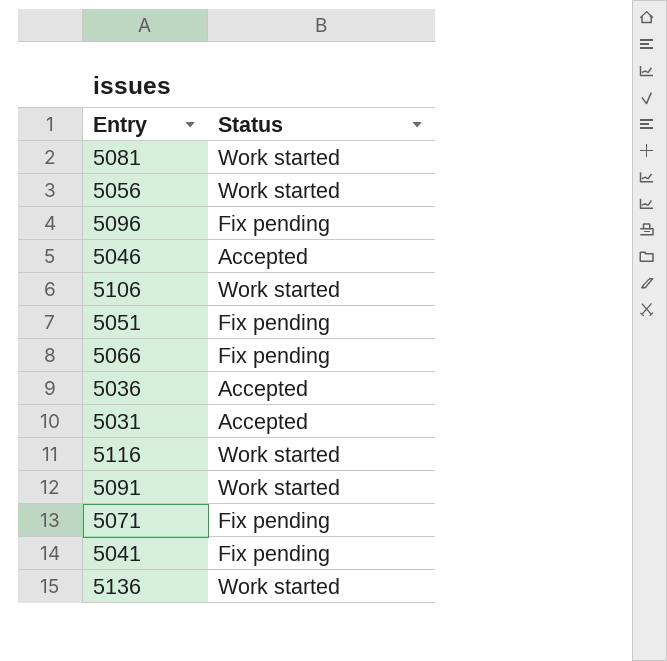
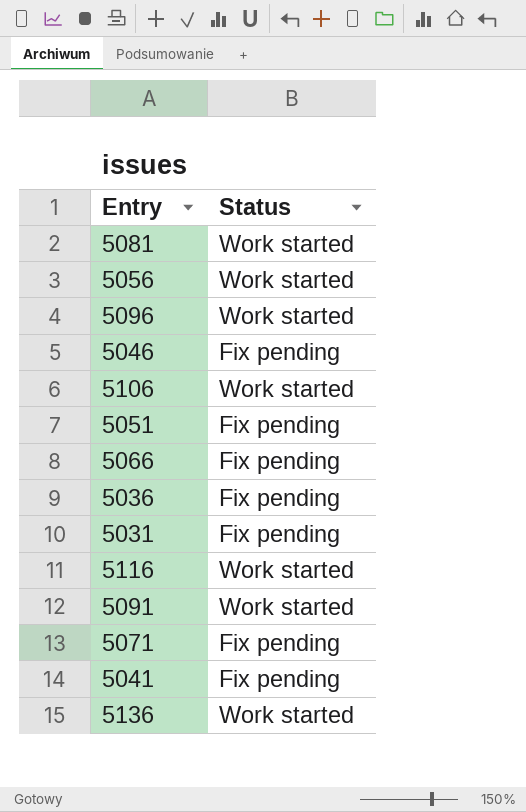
5096 | Status: Fix pending -> Work started
5046 | Status: Accepted -> Fix pending
5036 | Status: Accepted -> Fix pending
5031 | Status: Accepted -> Fix pending

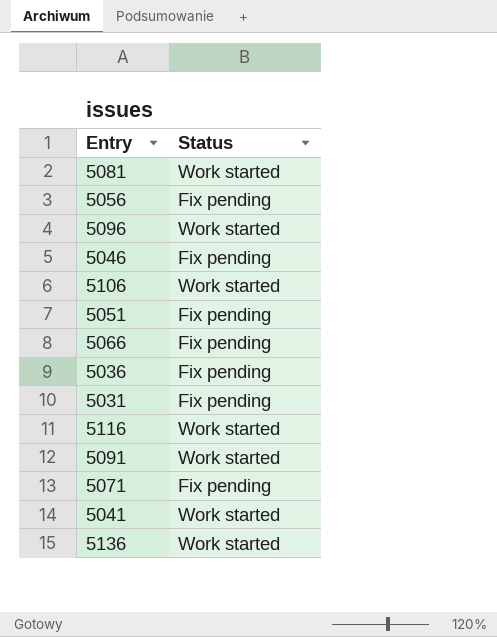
5056 | Status: Work started -> Fix pending
5041 | Status: Fix pending -> Work started

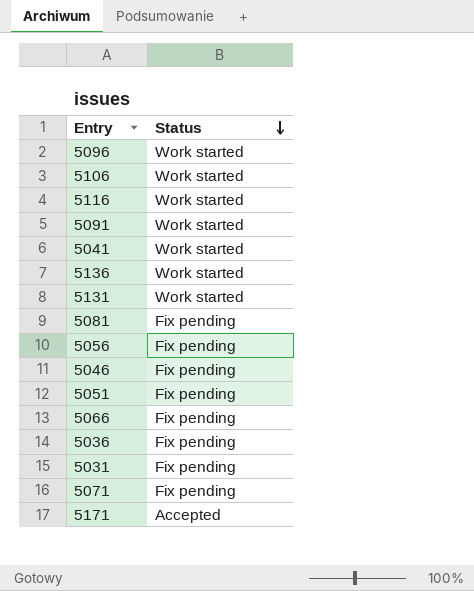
row order: none -> Status descending
row 5131: none -> Work started
5081 | Status: Work started -> Fix pending
row 5171: none -> Accepted

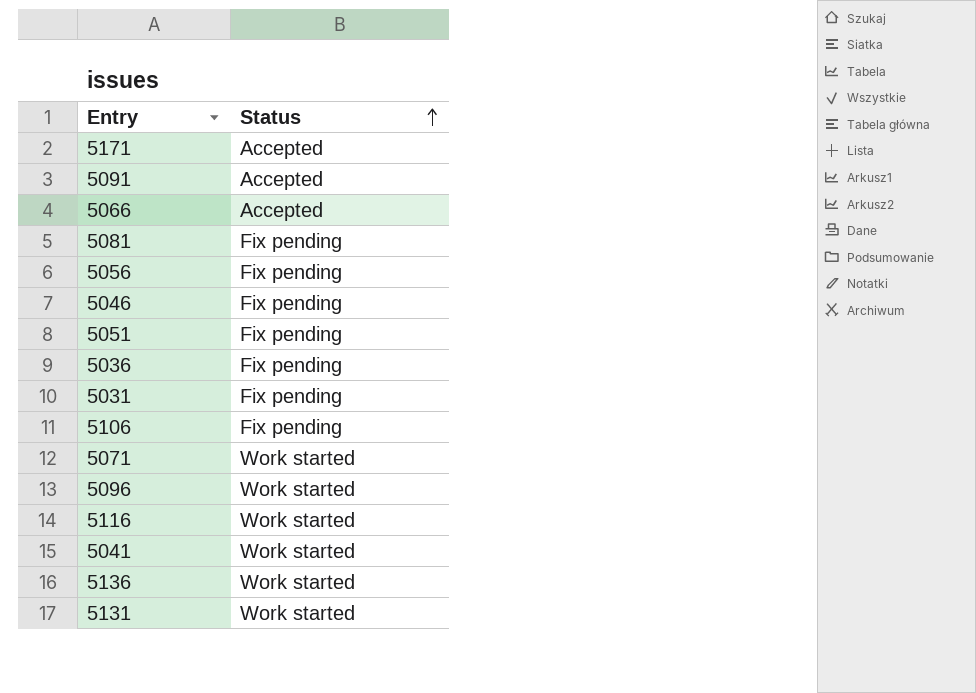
row order: Status descending -> Status ascending
5091 | Status: Work started -> Accepted
5066 | Status: Fix pending -> Accepted
5106 | Status: Work started -> Fix pending
5071 | Status: Fix pending -> Work started

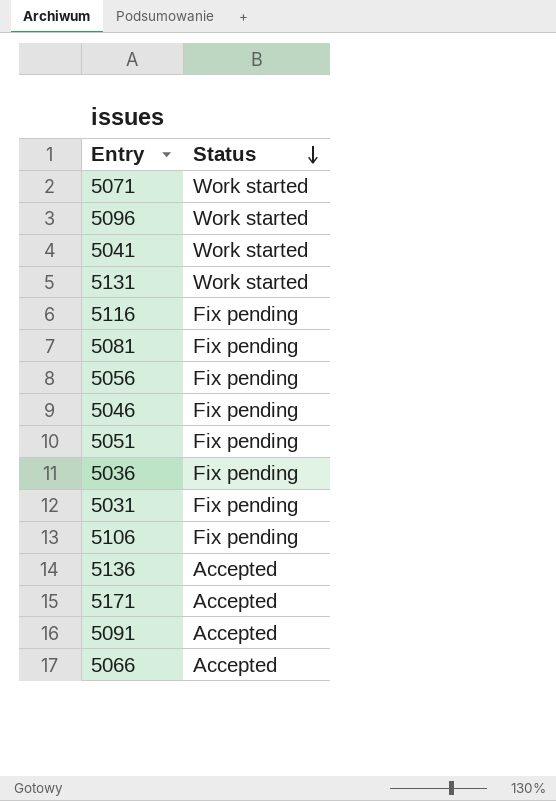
row order: Status ascending -> Status descending
5116 | Status: Work started -> Fix pending
5136 | Status: Work started -> Accepted

